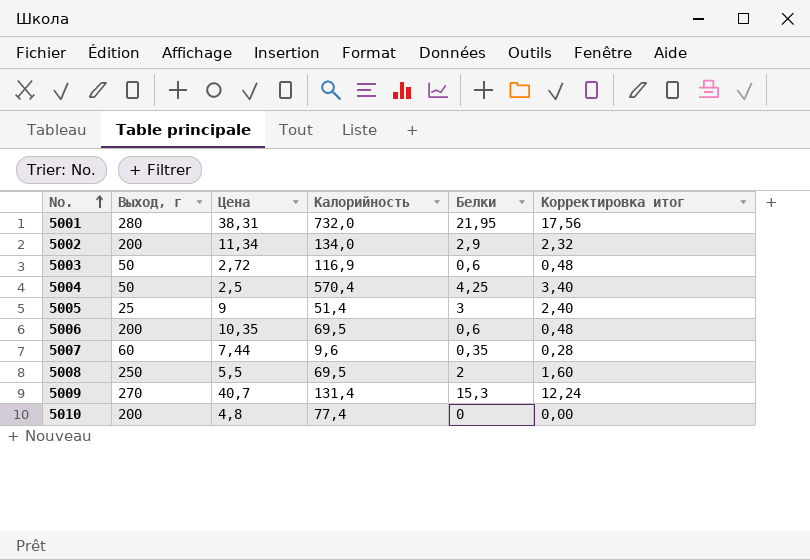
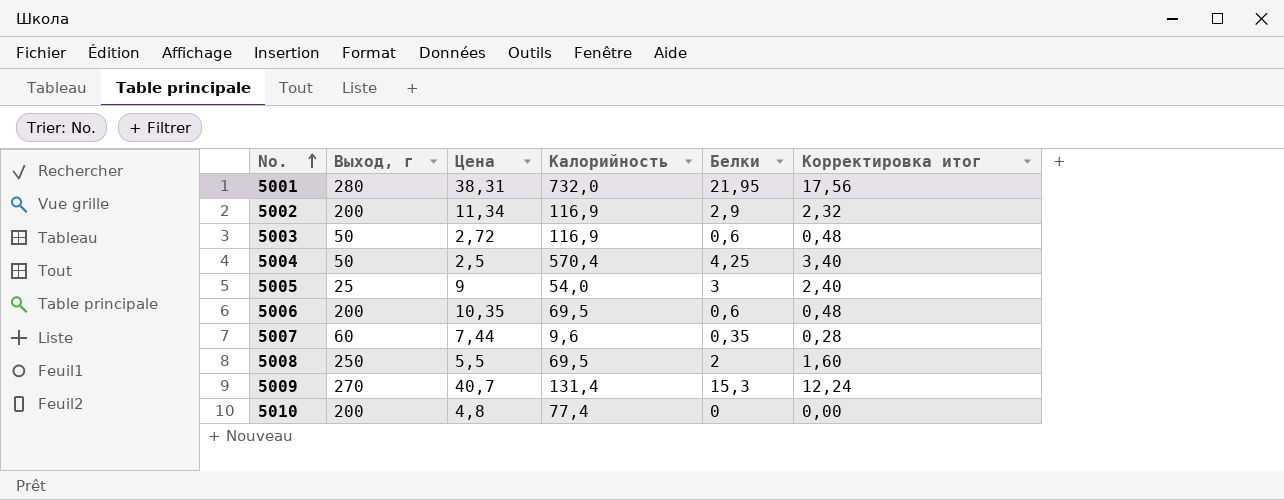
5002 | Калорийность: 134,0 -> 116,9
5005 | Калорийность: 51,4 -> 54,0

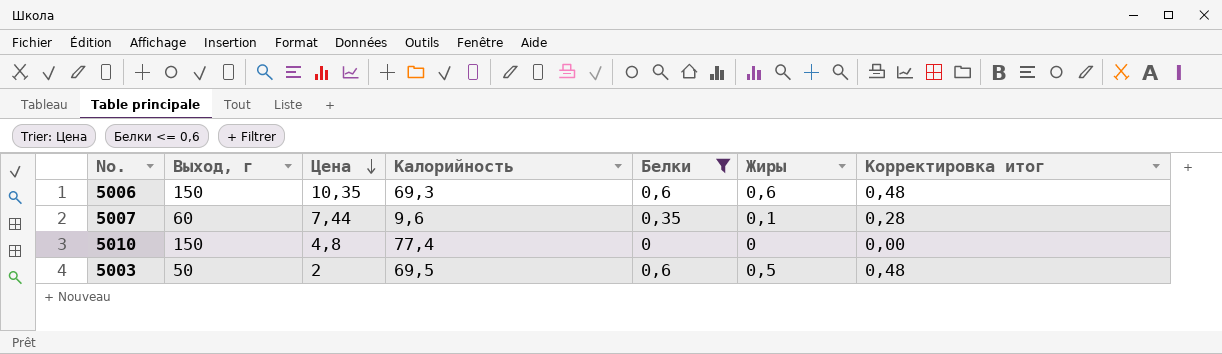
filter: none -> Белки <= 0,6
row order: No. ascending -> Цена descending
column Жиры | position: none -> 6
5006 | Выход, г: 200 -> 150
5006 | Калорийность: 69,5 -> 69,3
5010 | Выход, г: 200 -> 150
5003 | Цена: 2,72 -> 2
5003 | Калорийность: 116,9 -> 69,5

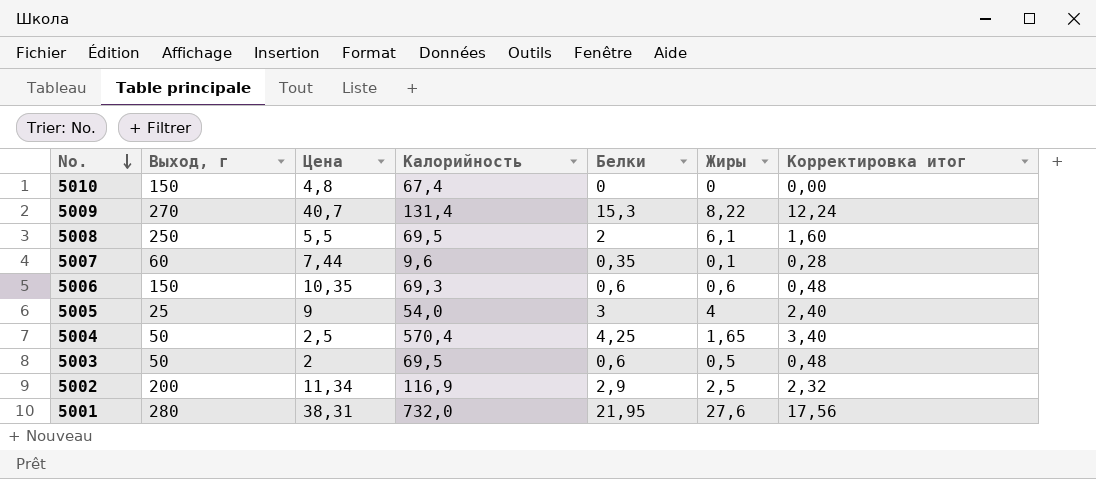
filter: Белки <= 0,6 -> none
row order: Цена descending -> No. descending
5010 | Калорийность: 77,4 -> 67,4

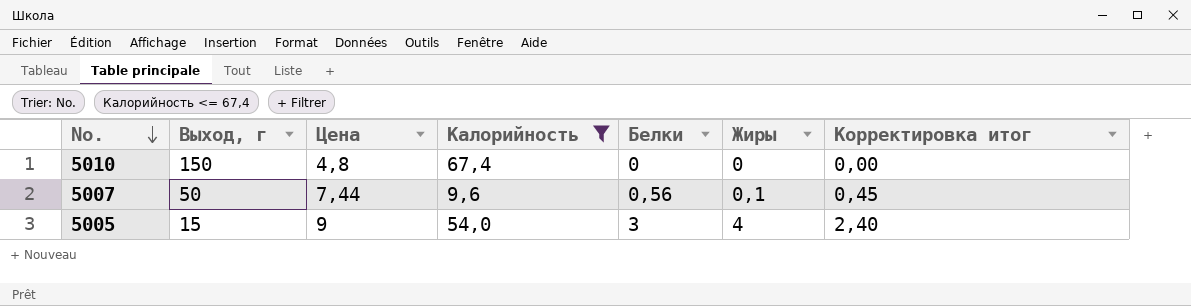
filter: none -> Калорийность <= 67,4
5007 | Выход, г: 60 -> 50
5007 | Белки: 0,35 -> 0,56
5007 | Корректировка итог: 0,28 -> 0,45
5005 | Выход, г: 25 -> 15

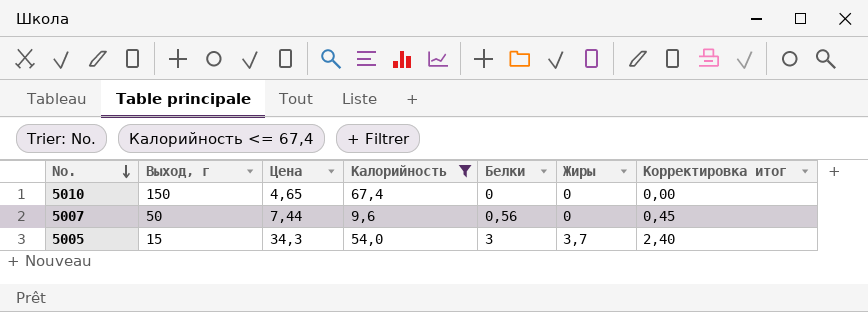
5010 | Цена: 4,8 -> 4,65
5007 | Жиры: 0,1 -> 0
5005 | Цена: 9 -> 34,3
5005 | Жиры: 4 -> 3,7

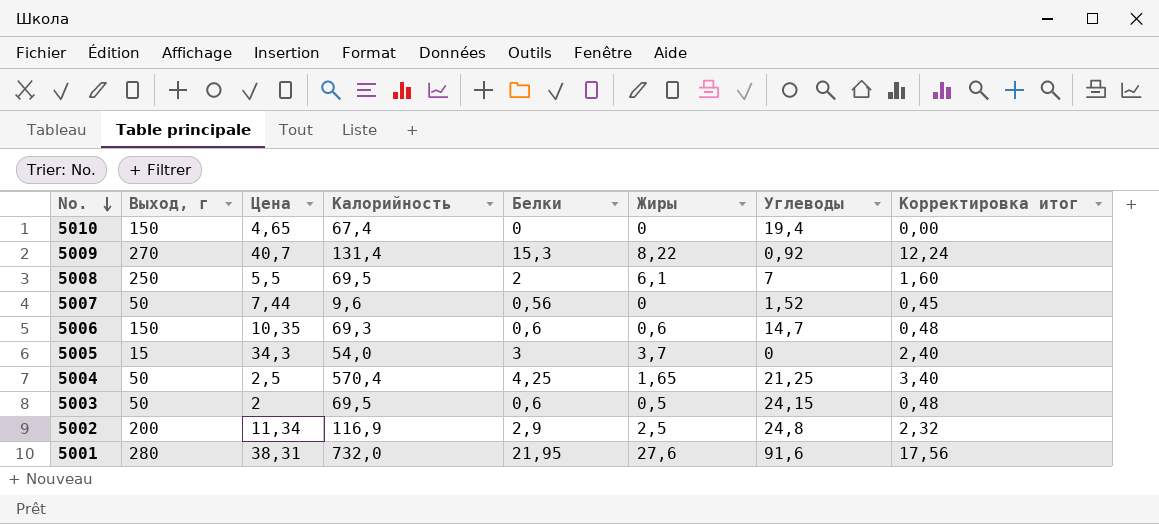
filter: Калорийность <= 67,4 -> none
column Углеводы | position: none -> 7

